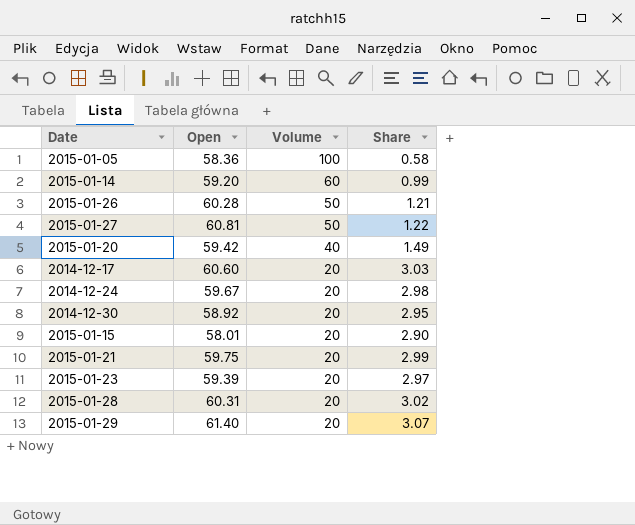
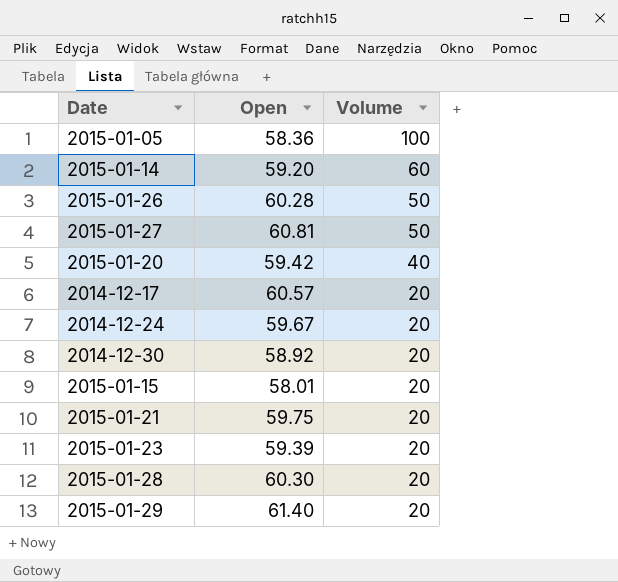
column Share | formula: [Open] / [Volume] -> none
2014-12-17 | Open: 60.60 -> 60.57
2015-01-28 | Open: 60.31 -> 60.30

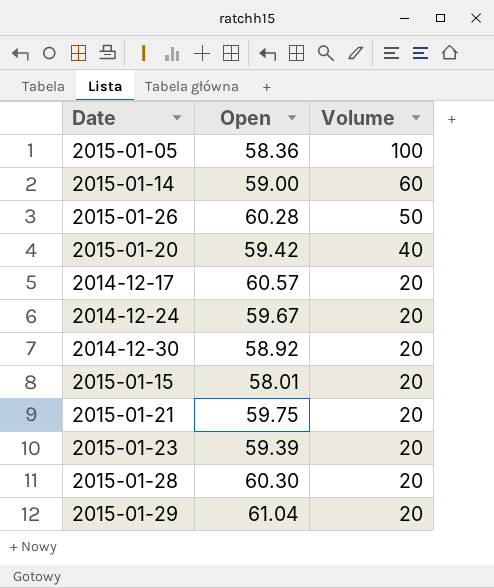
row 2015-01-27: 60.81 | 50 -> none
2015-01-14 | Open: 59.20 -> 59.00
2015-01-29 | Open: 61.40 -> 61.04

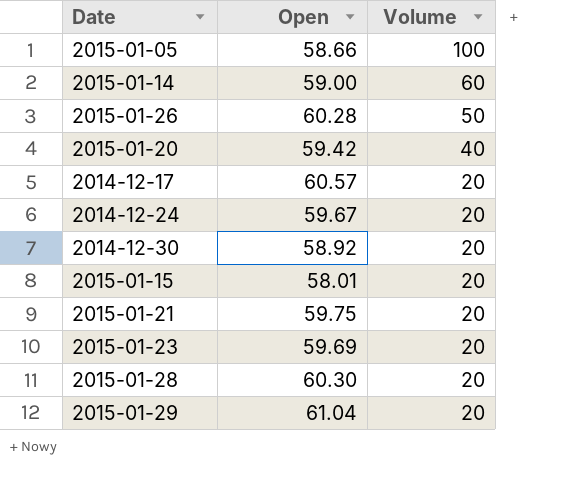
2015-01-05 | Open: 58.36 -> 58.66
2015-01-23 | Open: 59.39 -> 59.69

